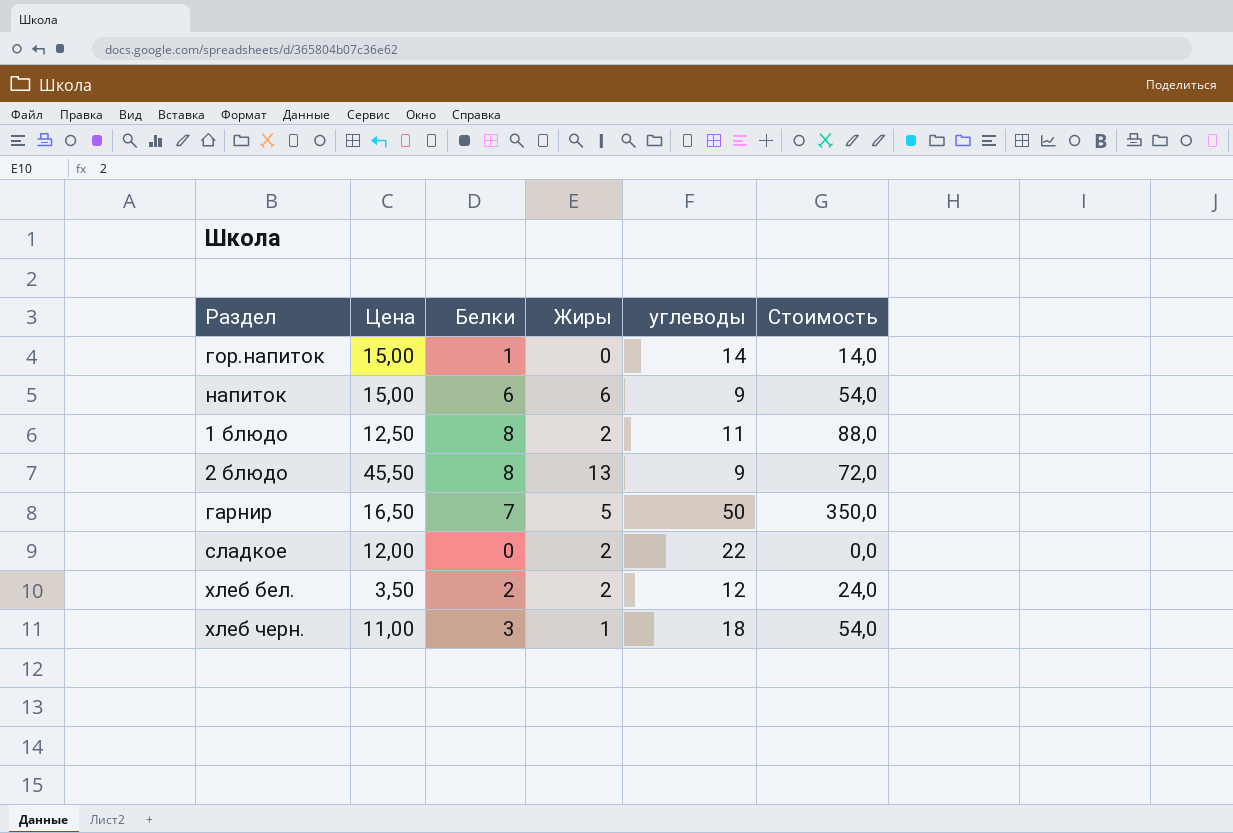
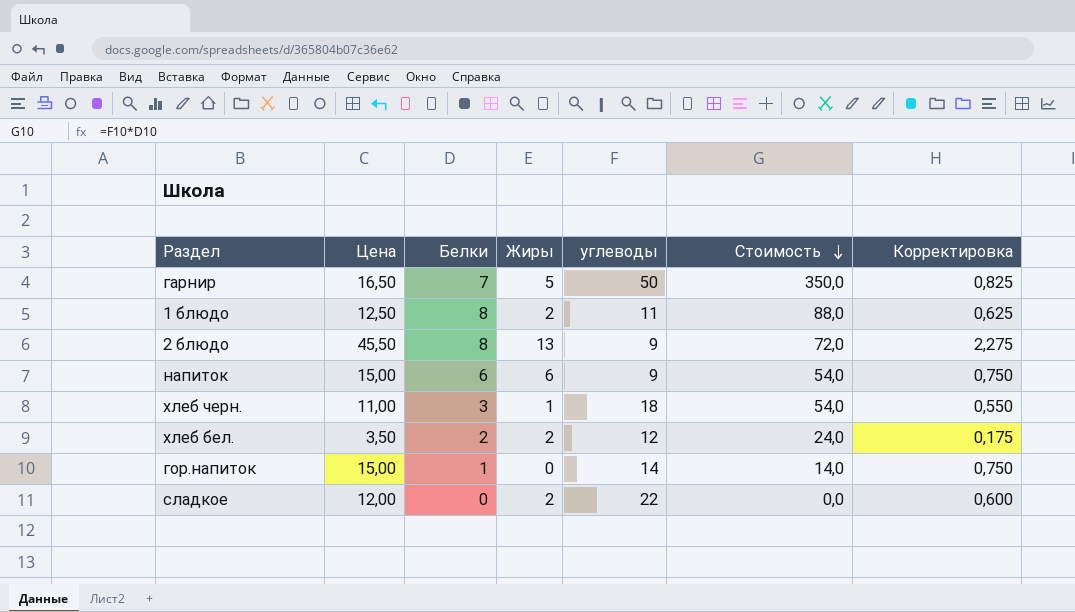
row order: none -> Стоимость descending
column Корректировка | formula: none -> [Цена] * 0,05

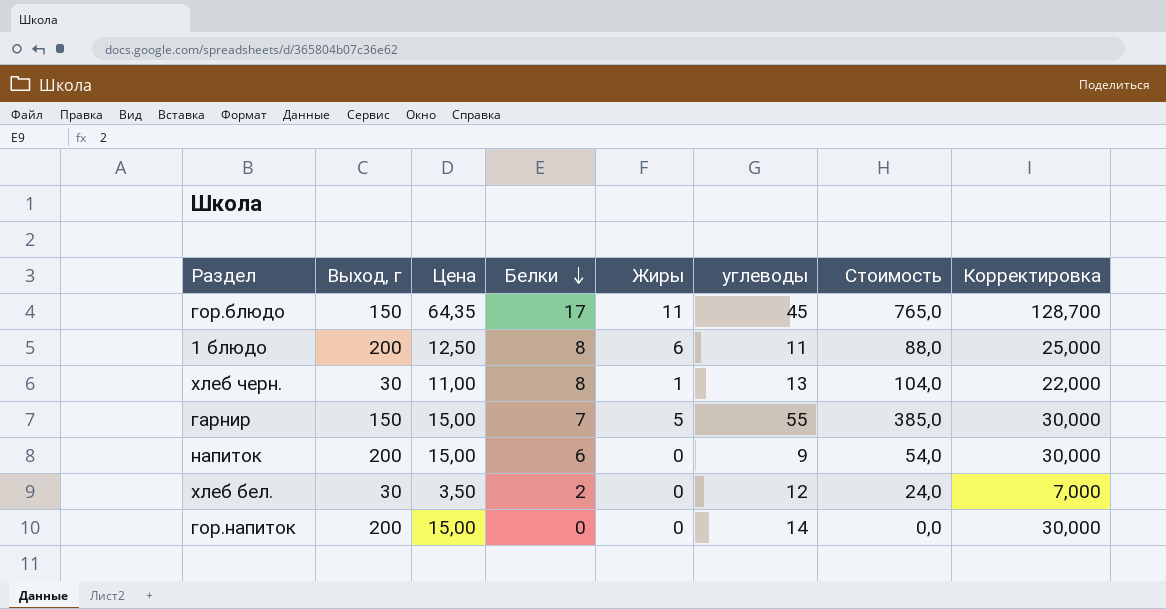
row order: Стоимость descending -> Белки descending
column Выход, г | position: none -> 2
column Корректировка | formula: [Цена] * 0,05 -> [Цена] * 2
row 2 блюдо: 45,50 | 8 | 13 | 9 | 72,0 | 2,275 -> none
row сладкое: 12,00 | 0 | 2 | 22 | 0,0 | 0,600 -> none
row гор.блюдо: none -> 150 | 64,35 | 17 | 11 | 45 | 765,0 | 128,700
1 блюдо | Жиры: 2 -> 6
хлеб черн. | Белки: 3 -> 8
хлеб черн. | углеводы: 18 -> 13
хлеб черн. | Стоимость: 54,0 -> 104,0
гарнир | Цена: 16,50 -> 15,00
гарнир | углеводы: 50 -> 55
гарнир | Стоимость: 350,0 -> 385,0
напиток | Жиры: 6 -> 0
хлеб бел. | Жиры: 2 -> 0
гор.напиток | Белки: 1 -> 0
гор.напиток | Стоимость: 14,0 -> 0,0

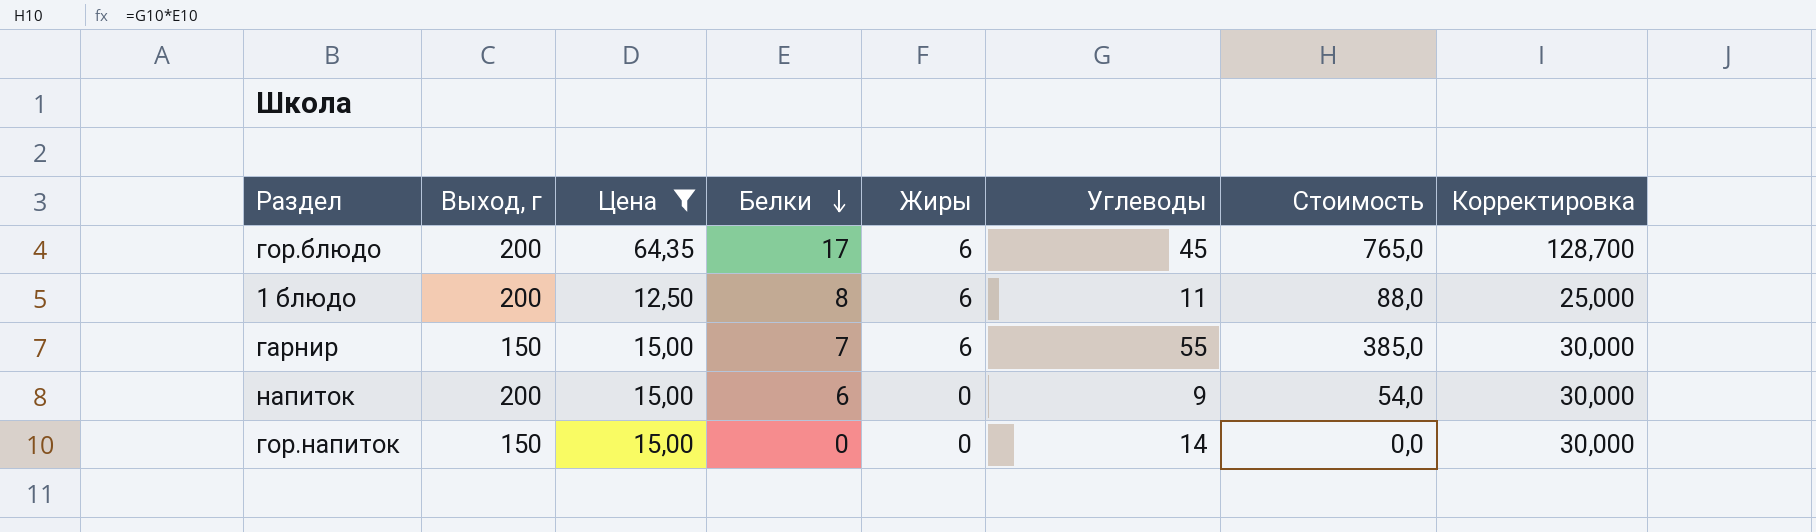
filter: none -> Цена >= 12,50
column name: углеводы -> Углеводы
гор.блюдо | Выход, г: 150 -> 200
гор.блюдо | Жиры: 11 -> 6
гарнир | Жиры: 5 -> 6
гор.напиток | Выход, г: 200 -> 150

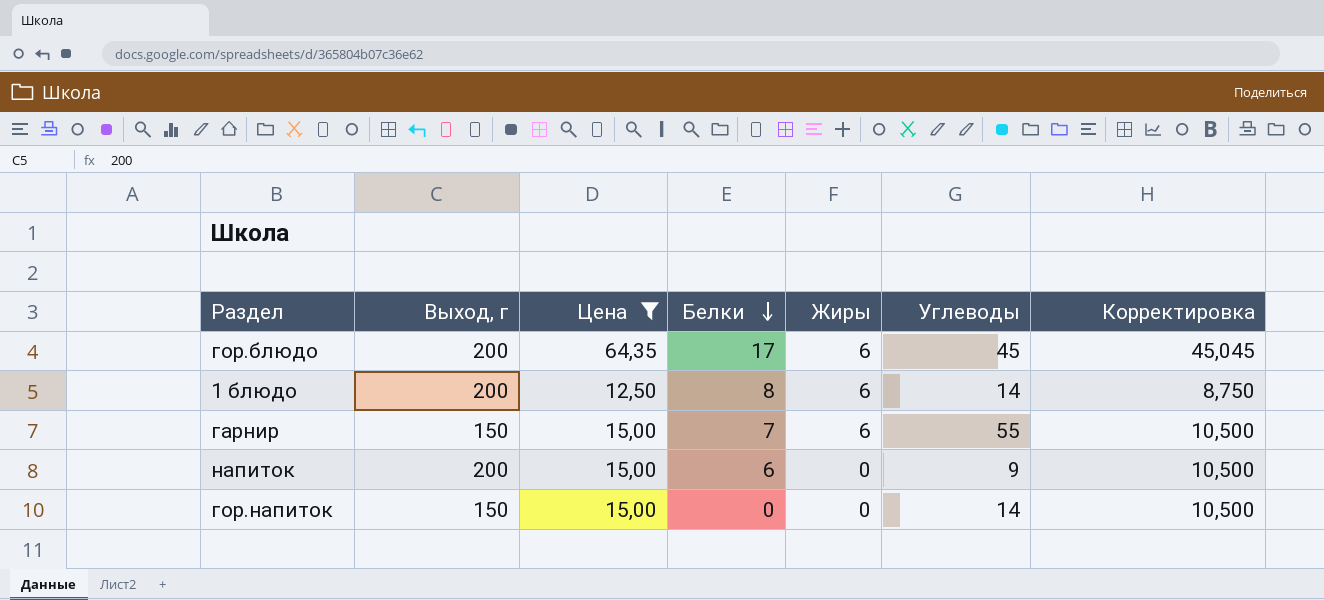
column Стоимость | formula: [Белки] * [Углеводы] -> none
column Корректировка | formula: [Цена] * 2 -> [Цена] * 0,7
1 блюдо | Углеводы: 11 -> 14

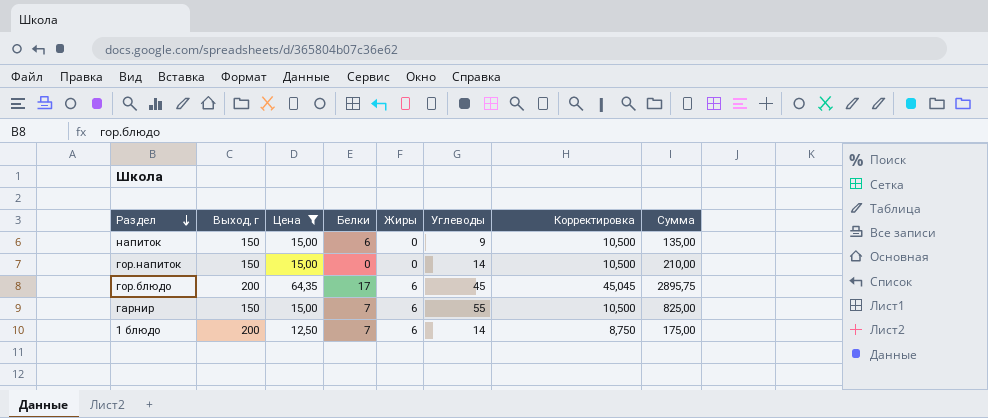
row order: Белки descending -> Раздел descending
column Сумма | formula: none -> [Цена] * [Углеводы]
напиток | Выход, г: 200 -> 150
1 блюдо | Белки: 8 -> 7

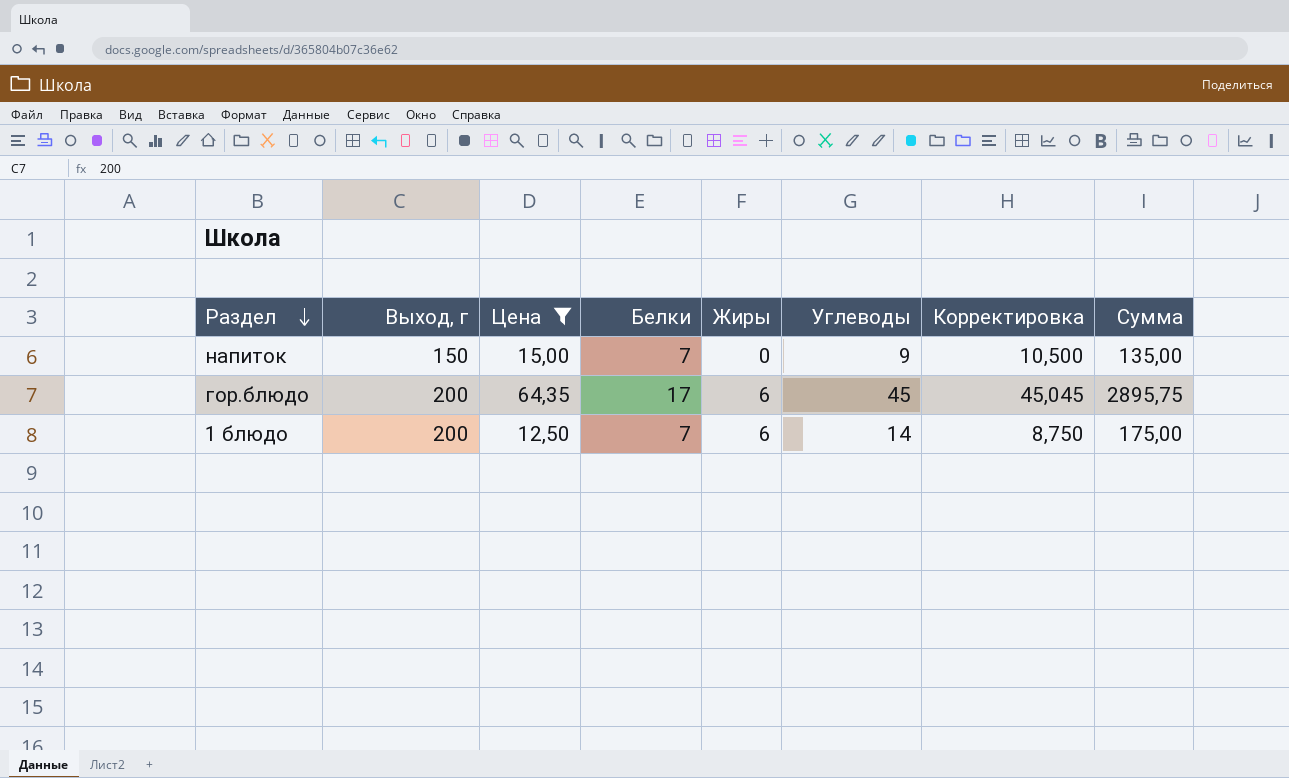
row гор.напиток: 150 | 15,00 | 0 | 0 | 14 | 10,500 | 210,00 -> none
row гарнир: 150 | 15,00 | 7 | 6 | 55 | 10,500 | 825,00 -> none
напиток | Белки: 6 -> 7

